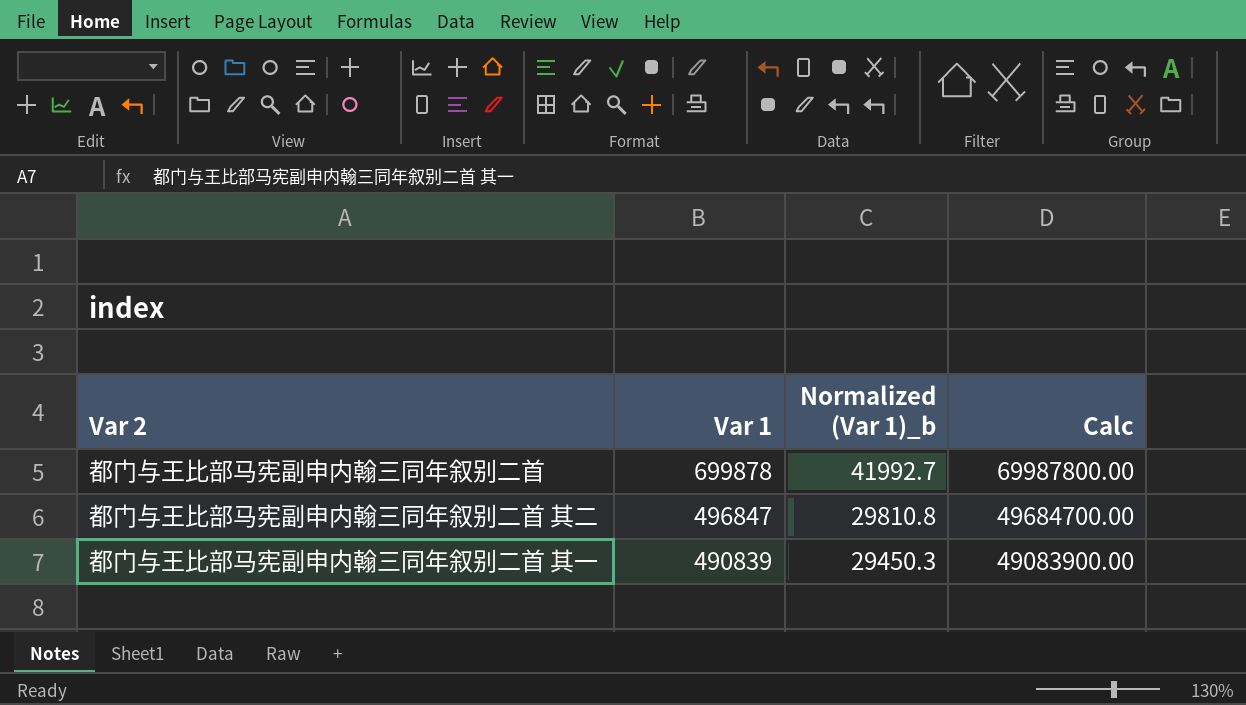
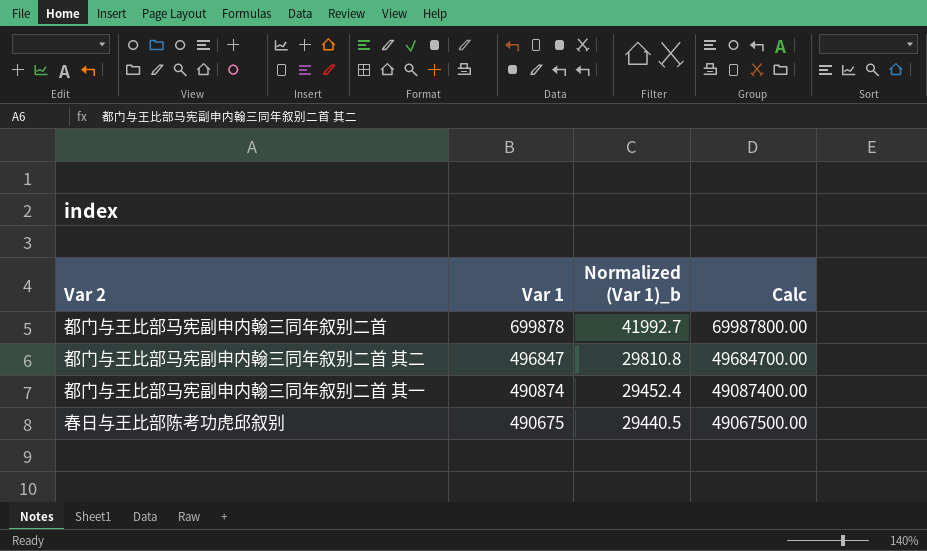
都门与王比部马宪副申内翰三同年叙别二首 其一 | Var 1: 490839 -> 490874
都门与王比部马宪副申内翰三同年叙别二首 其一 | Normalized (Var 1)_b: 29450.3 -> 29452.4
都门与王比部马宪副申内翰三同年叙别二首 其一 | Calc: 49083900.00 -> 49087400.00
row 春日与王比部陈考功虎邱叙别: none -> 490675 | 29440.5 | 49067500.00

